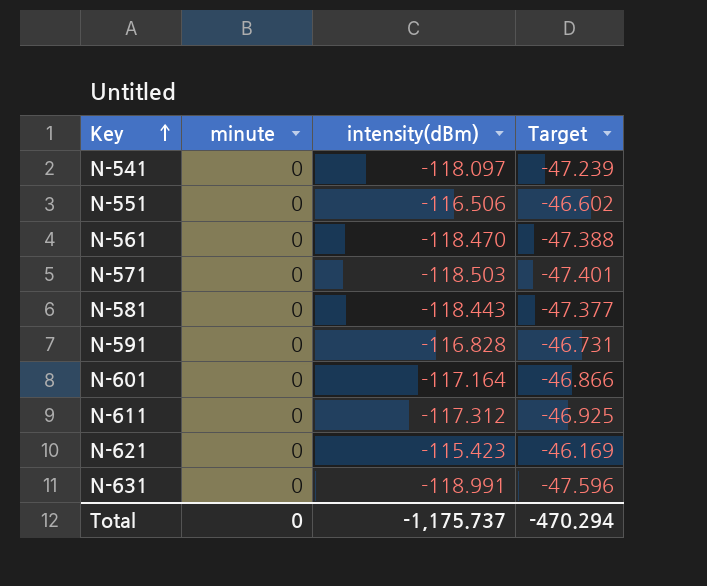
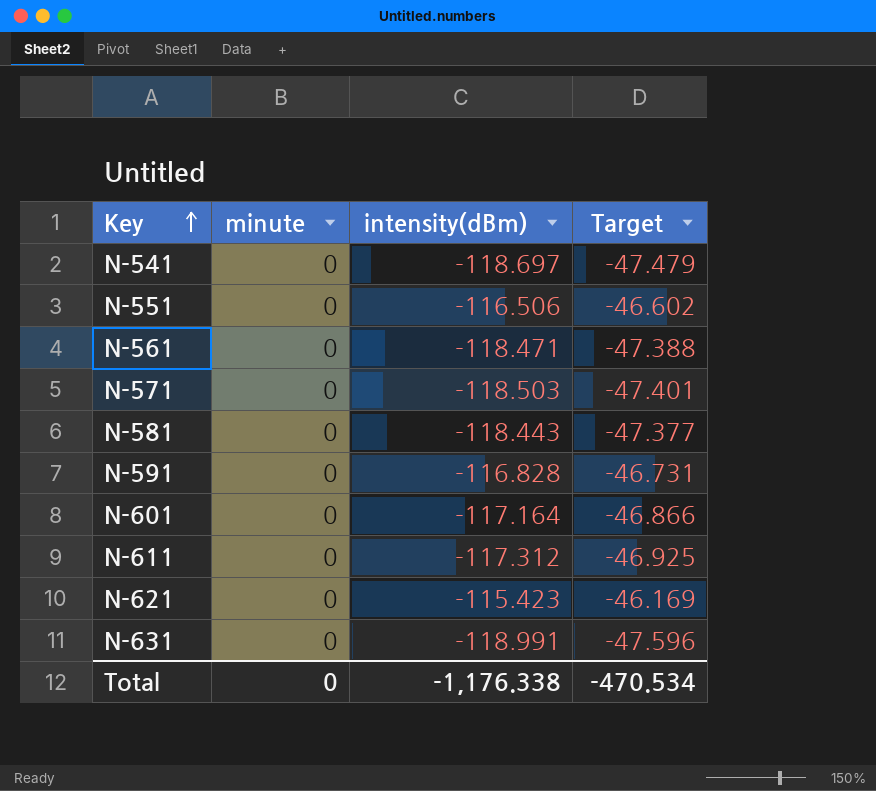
N-541 | intensity(dBm): -118.097 -> -118.697
N-541 | Target: -47.239 -> -47.479
N-561 | intensity(dBm): -118.470 -> -118.471
Total | intensity(dBm): -1,175.737 -> -1,176.338
Total | Target: -470.294 -> -470.534

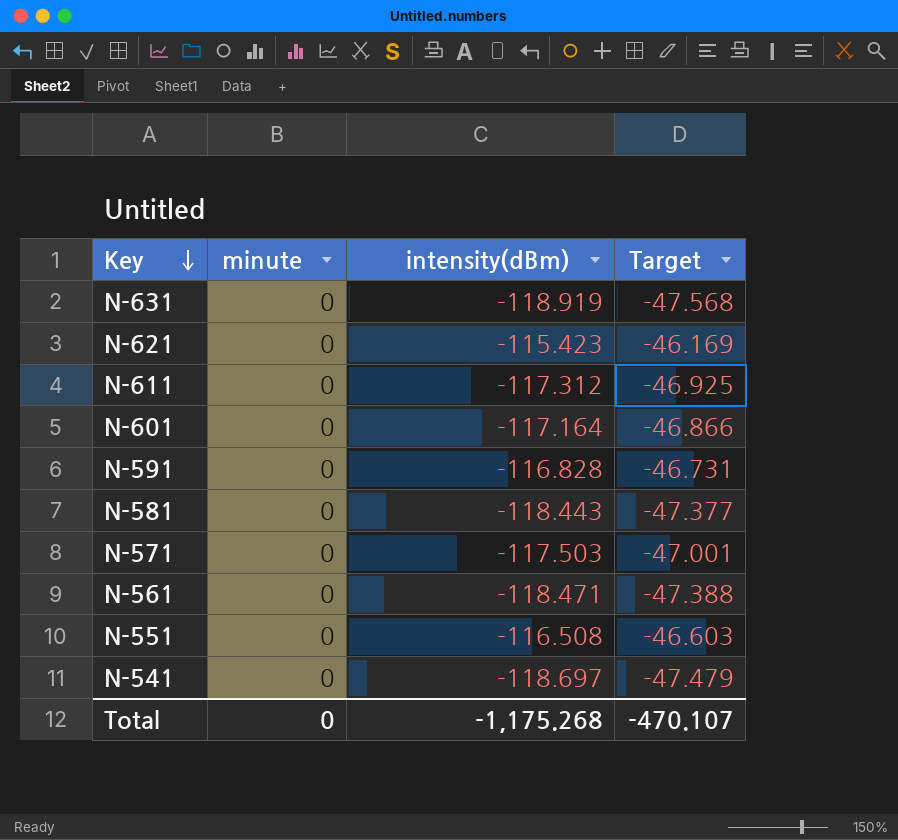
row order: Key ascending -> Key descending
N-631 | intensity(dBm): -118.991 -> -118.919
N-631 | Target: -47.596 -> -47.568
N-571 | intensity(dBm): -118.503 -> -117.503
N-571 | Target: -47.401 -> -47.001
N-551 | intensity(dBm): -116.506 -> -116.508
N-551 | Target: -46.602 -> -46.603
Total | intensity(dBm): -1,176.338 -> -1,175.268
Total | Target: -470.534 -> -470.107

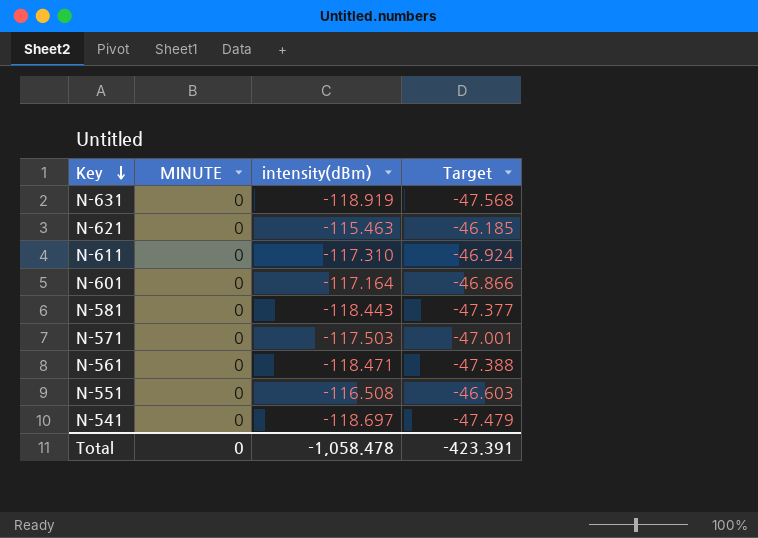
column name: minute -> MINUTE
row N-591: 0 | -116.828 | -46.731 -> none
N-621 | intensity(dBm): -115.423 -> -115.463
N-621 | Target: -46.169 -> -46.185
N-611 | intensity(dBm): -117.312 -> -117.310
N-611 | Target: -46.925 -> -46.924
Total | intensity(dBm): -1,175.268 -> -1,058.478
Total | Target: -470.107 -> -423.391

